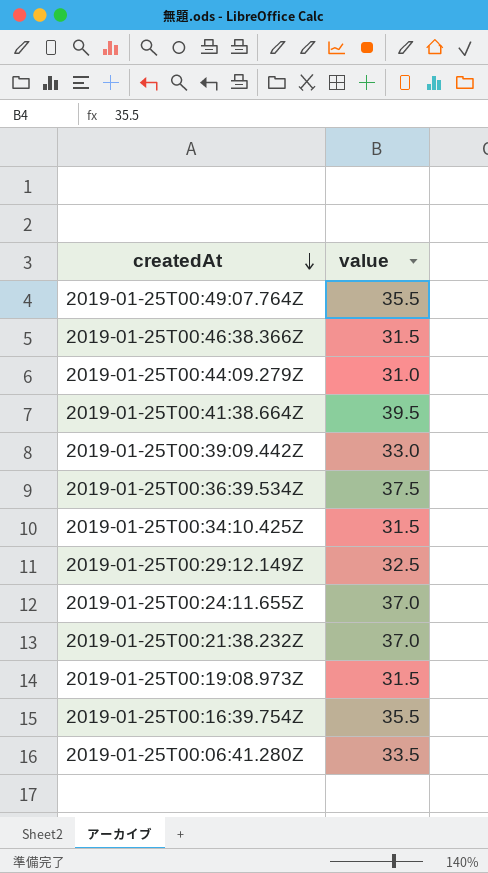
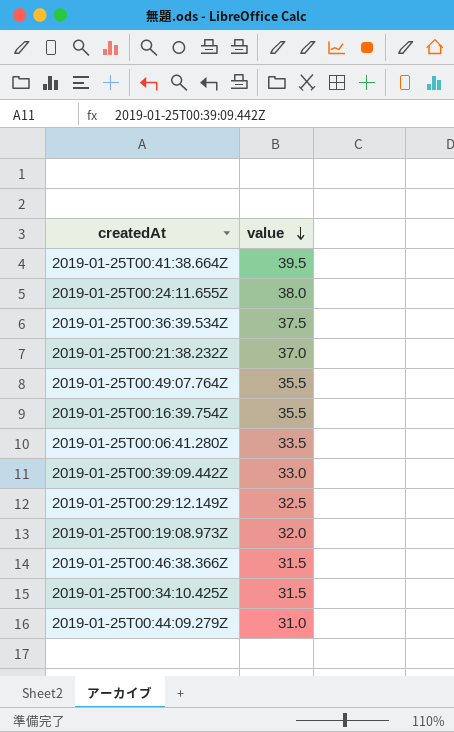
row order: createdAt descending -> value descending
2019-01-25T00:24:11.655Z | value: 37.0 -> 38.0
2019-01-25T00:19:08.973Z | value: 31.5 -> 32.0

